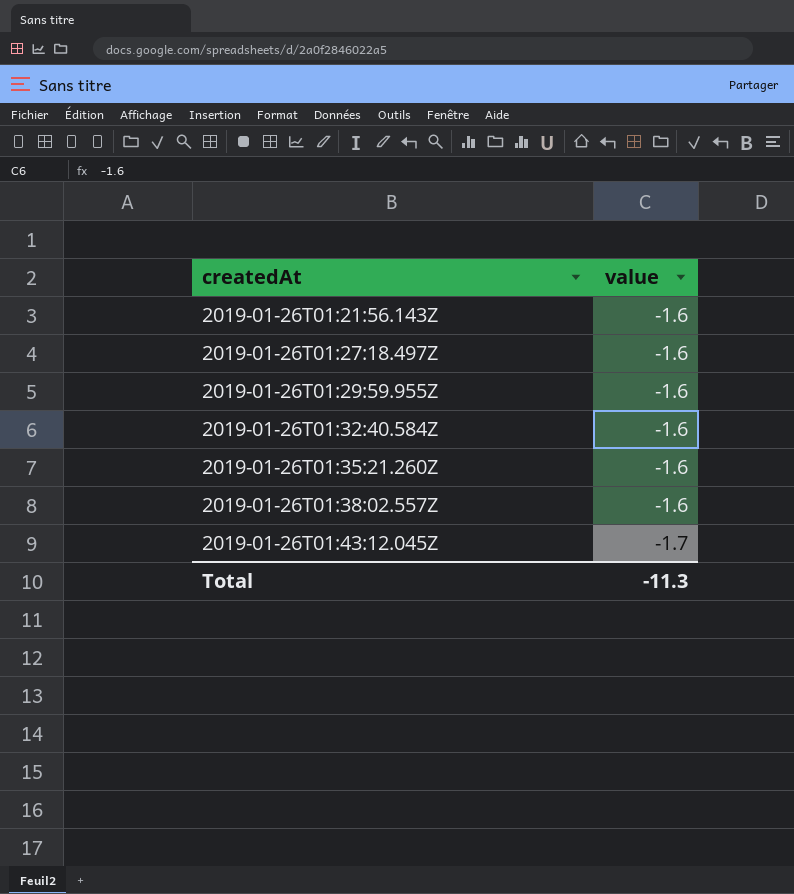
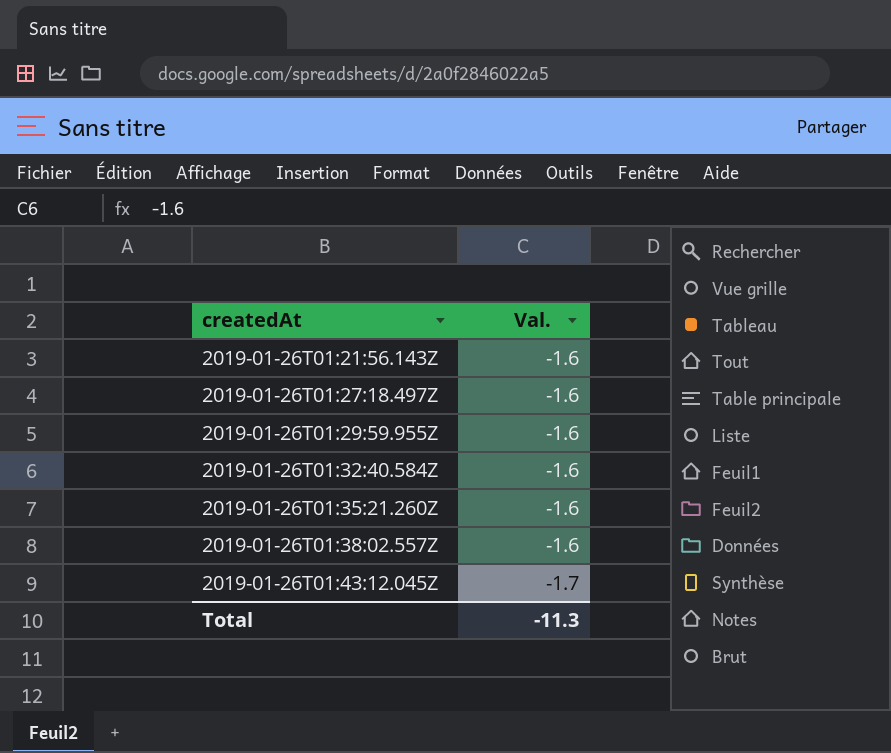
column name: value -> Val.

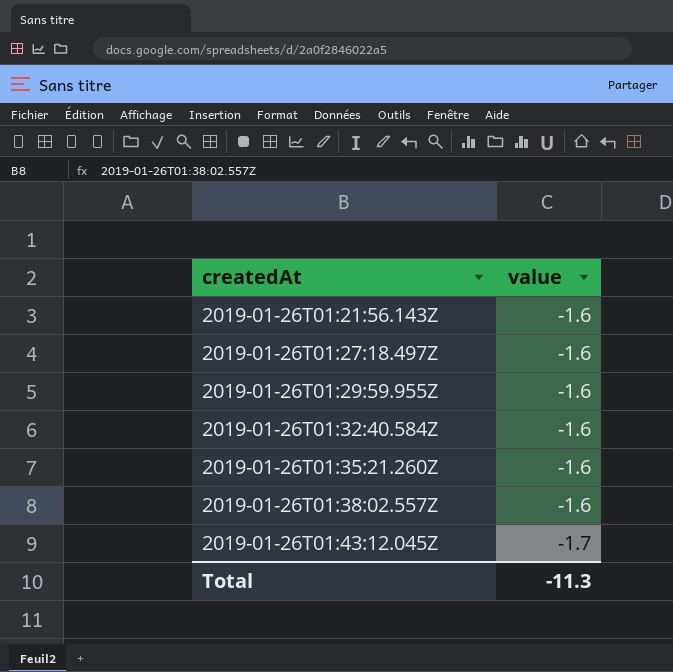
column name: Val. -> value

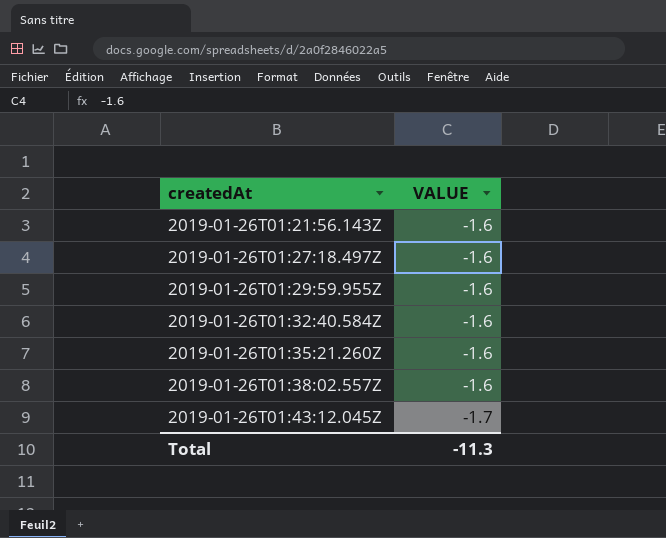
column name: value -> VALUE

